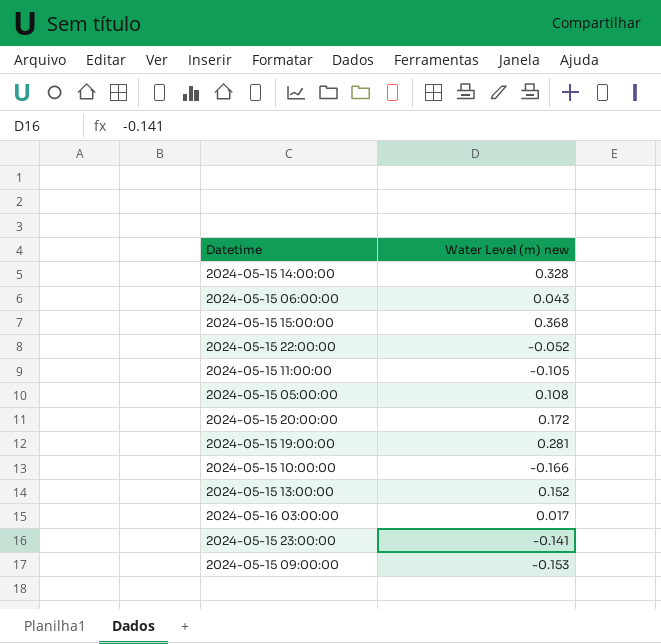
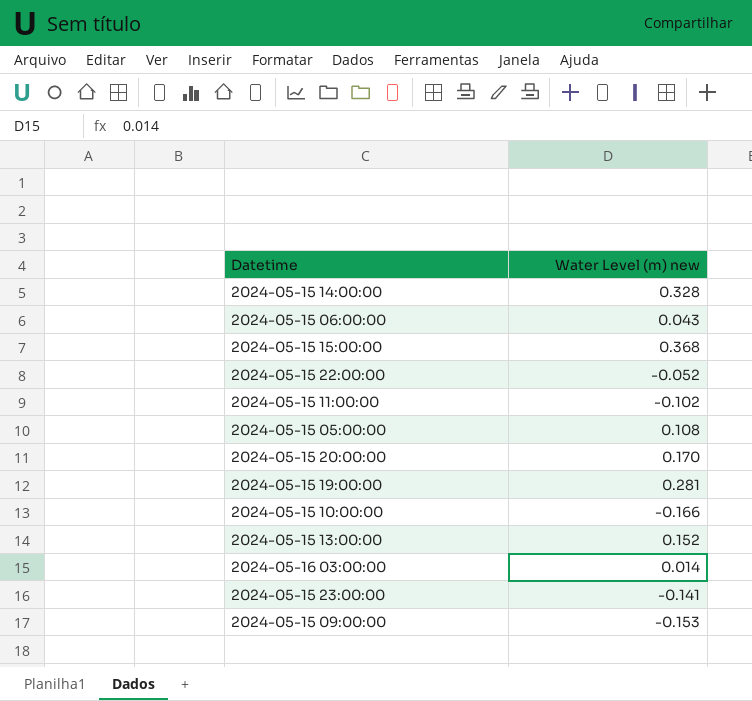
2024-05-15 11:00:00 | Water Level (m) new: -0.105 -> -0.102
2024-05-15 20:00:00 | Water Level (m) new: 0.172 -> 0.170
2024-05-16 03:00:00 | Water Level (m) new: 0.017 -> 0.014

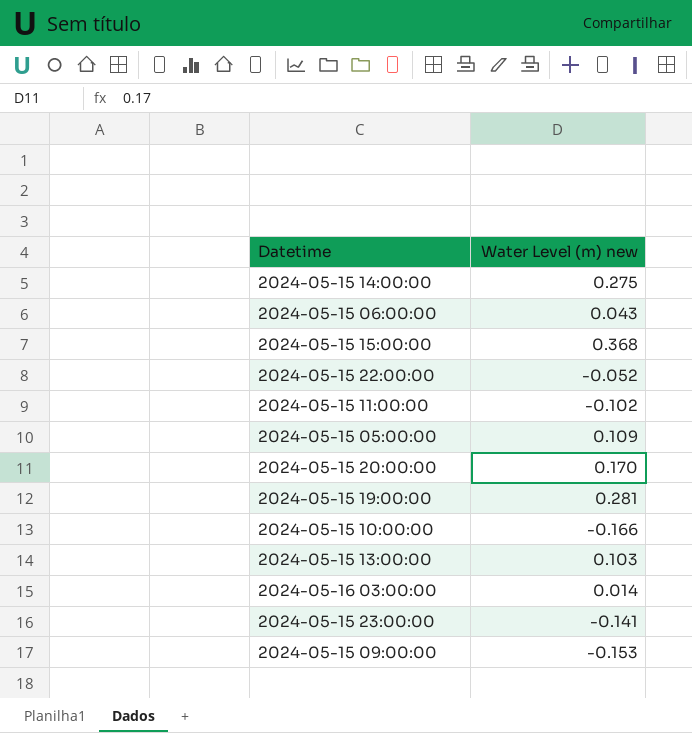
2024-05-15 14:00:00 | Water Level (m) new: 0.328 -> 0.275
2024-05-15 05:00:00 | Water Level (m) new: 0.108 -> 0.109
2024-05-15 13:00:00 | Water Level (m) new: 0.152 -> 0.103

